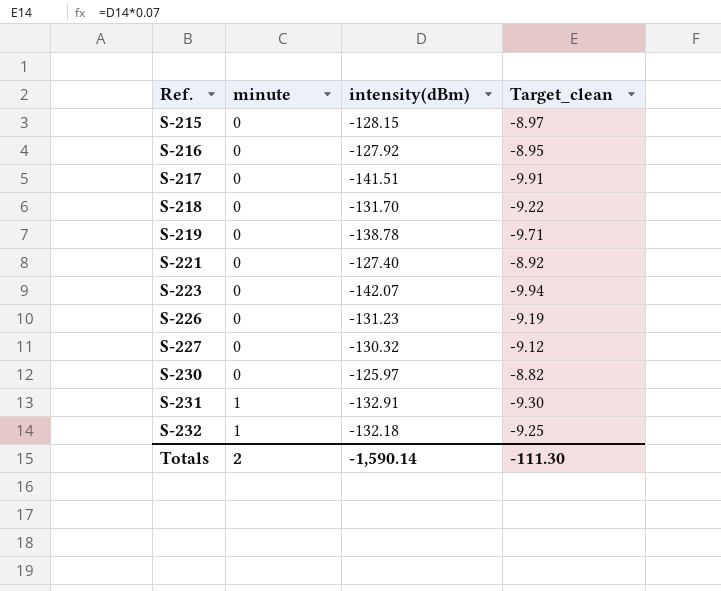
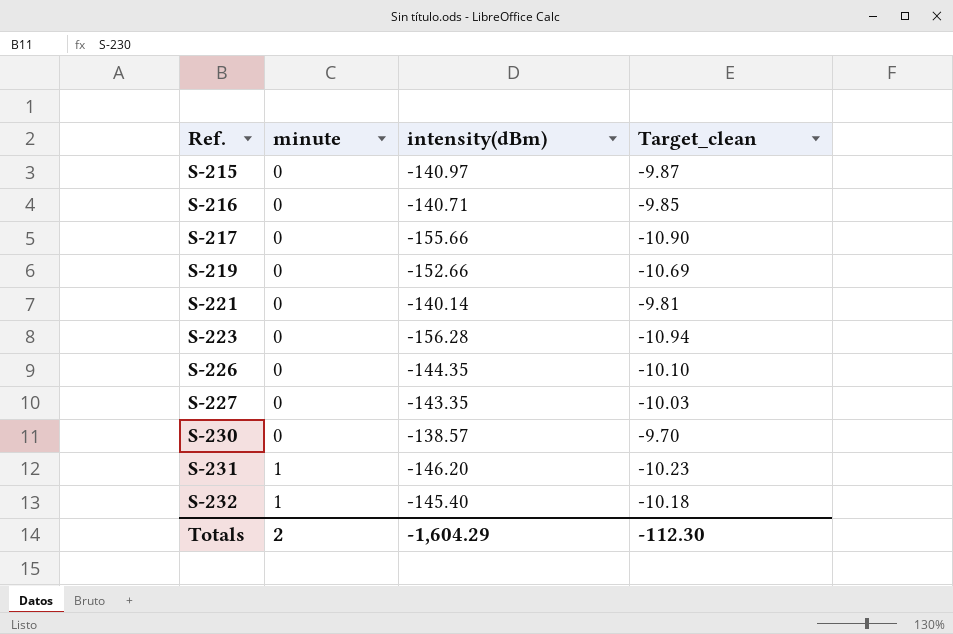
row S-218: 0 | -131.70 | -9.22 -> none
S-215 | intensity(dBm): -128.15 -> -140.97
S-215 | Target_clean: -8.97 -> -9.87
S-216 | intensity(dBm): -127.92 -> -140.71
S-216 | Target_clean: -8.95 -> -9.85
S-217 | intensity(dBm): -141.51 -> -155.66
S-217 | Target_clean: -9.91 -> -10.90
S-219 | intensity(dBm): -138.78 -> -152.66
S-219 | Target_clean: -9.71 -> -10.69
S-221 | intensity(dBm): -127.40 -> -140.14
S-221 | Target_clean: -8.92 -> -9.81
S-223 | intensity(dBm): -142.07 -> -156.28
S-223 | Target_clean: -9.94 -> -10.94
S-226 | intensity(dBm): -131.23 -> -144.35
S-226 | Target_clean: -9.19 -> -10.10
S-227 | intensity(dBm): -130.32 -> -143.35
S-227 | Target_clean: -9.12 -> -10.03
S-230 | intensity(dBm): -125.97 -> -138.57
S-230 | Target_clean: -8.82 -> -9.70
S-231 | intensity(dBm): -132.91 -> -146.20
S-231 | Target_clean: -9.30 -> -10.23
S-232 | intensity(dBm): -132.18 -> -145.40
S-232 | Target_clean: -9.25 -> -10.18
Totals | intensity(dBm): -1,590.14 -> -1,604.29
Totals | Target_clean: -111.30 -> -112.30

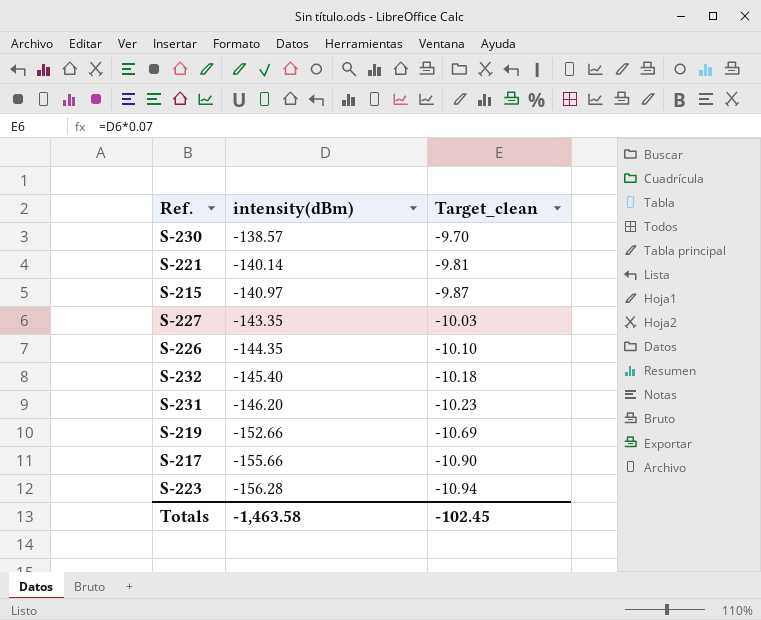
row order: Ref. ascending -> intensity(dBm) descending
column minute | position: 2 -> none
row S-216: 0 | -140.71 | -9.85 -> none
Totals | intensity(dBm): -1,604.29 -> -1,463.58
Totals | Target_clean: -112.30 -> -102.45

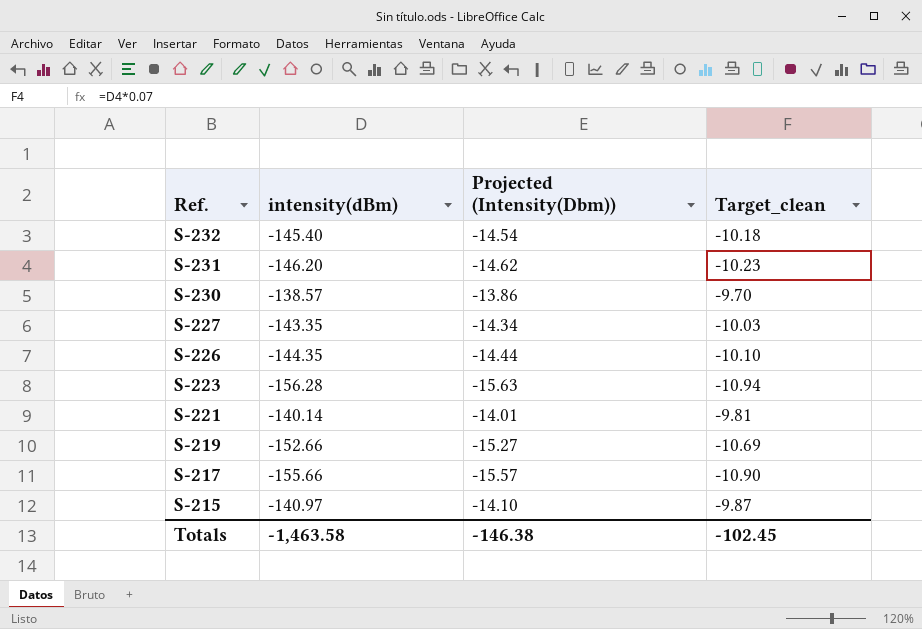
row order: intensity(dBm) descending -> Ref. descending
column Projected (Intensity(Dbm)) | formula: none -> [intensity(dBm)] * 0.1

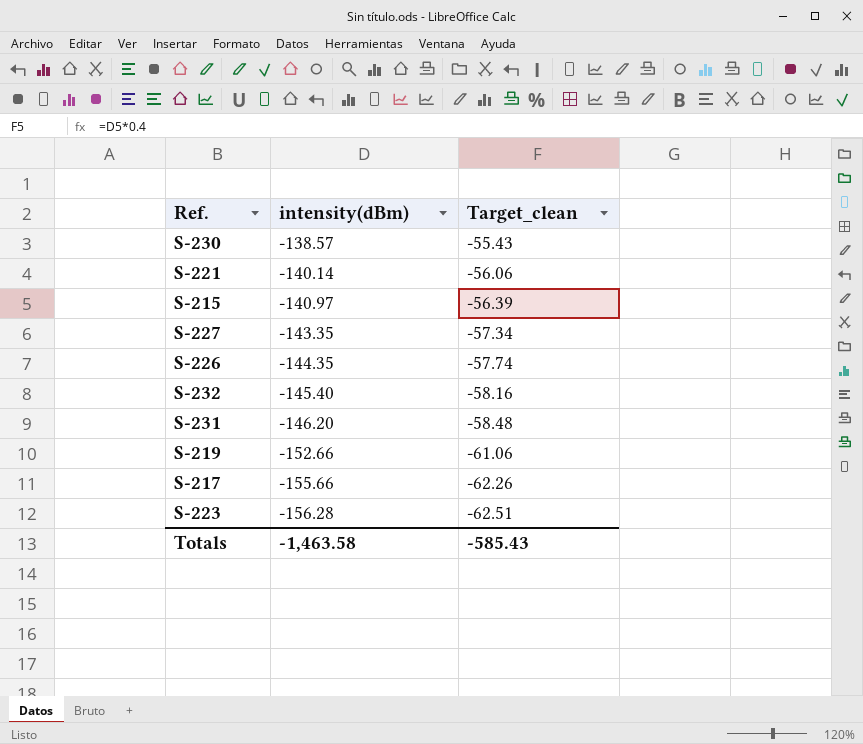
row order: Ref. descending -> intensity(dBm) descending
column Projected (Intensity(Dbm)) | formula: [intensity(dBm)] * 0.1 -> none
column Target_clean | formula: [intensity(dBm)] * 0.07 -> [intensity(dBm)] * 0.4
Totals | Target_clean: -102.45 -> -585.43

